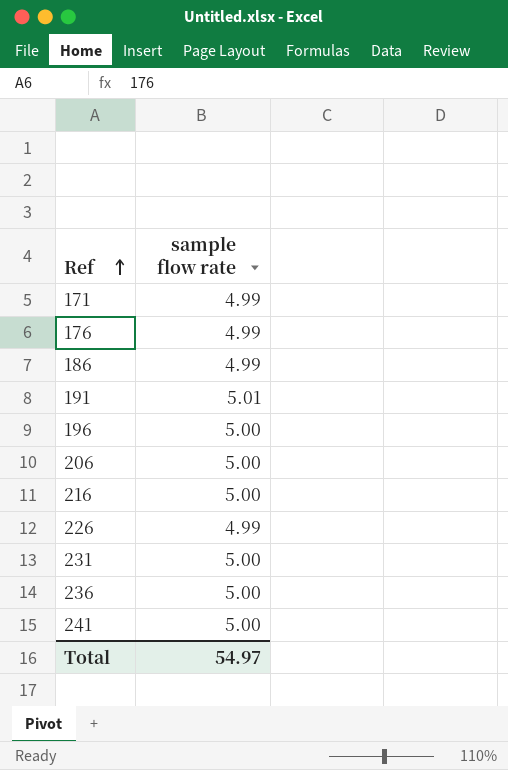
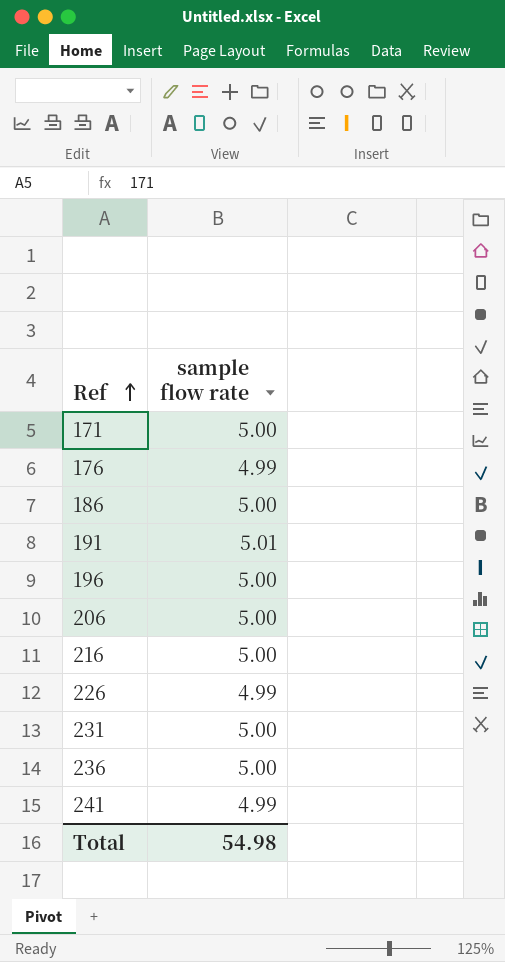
171 | sample flow rate: 4.99 -> 5.00
186 | sample flow rate: 4.99 -> 5.00
241 | sample flow rate: 5.00 -> 4.99
Total | sample flow rate: 54.97 -> 54.98

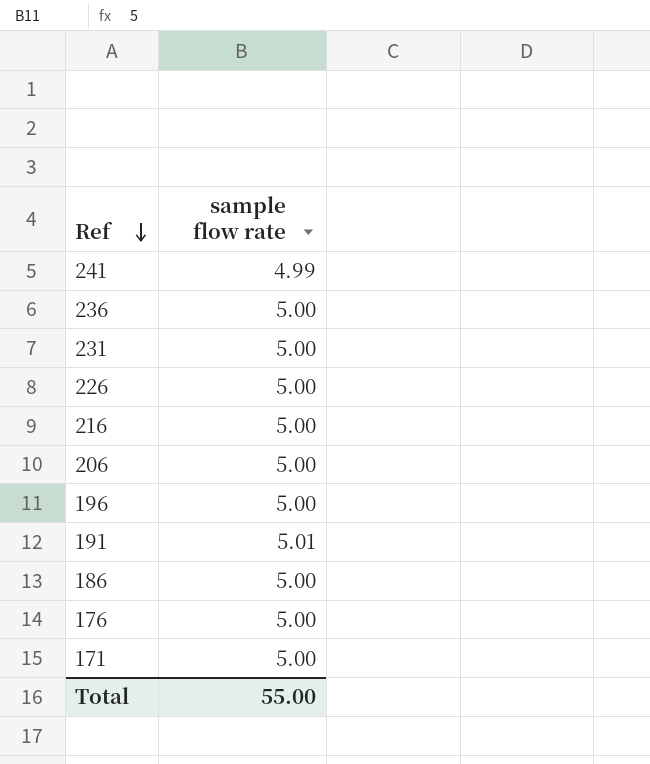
row order: Ref ascending -> Ref descending
226 | sample flow rate: 4.99 -> 5.00
176 | sample flow rate: 4.99 -> 5.00
Total | sample flow rate: 54.98 -> 55.00

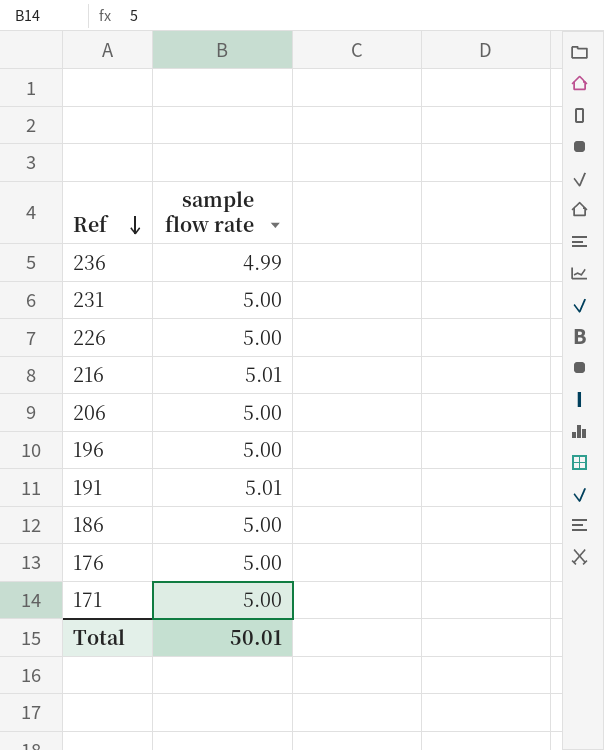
row 241: 4.99 -> none
236 | sample flow rate: 5.00 -> 4.99
216 | sample flow rate: 5.00 -> 5.01
Total | sample flow rate: 55.00 -> 50.01

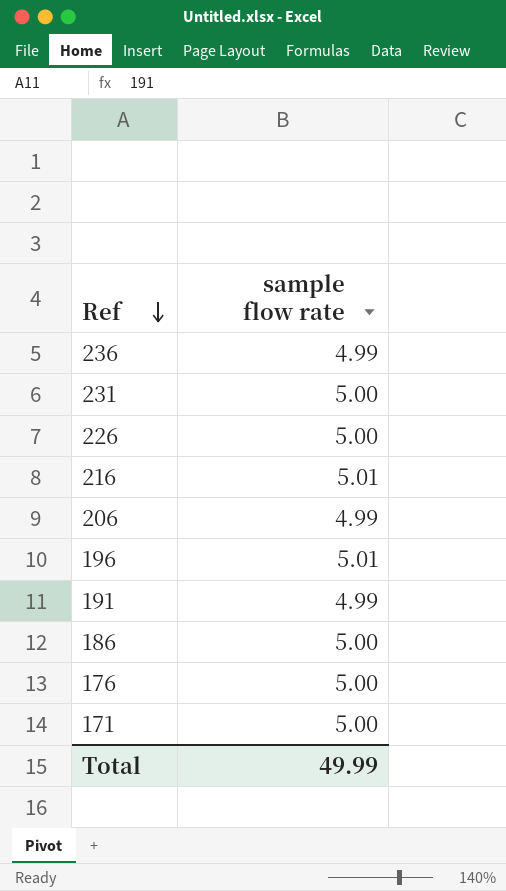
206 | sample flow rate: 5.00 -> 4.99
196 | sample flow rate: 5.00 -> 5.01
191 | sample flow rate: 5.01 -> 4.99
Total | sample flow rate: 50.01 -> 49.99

